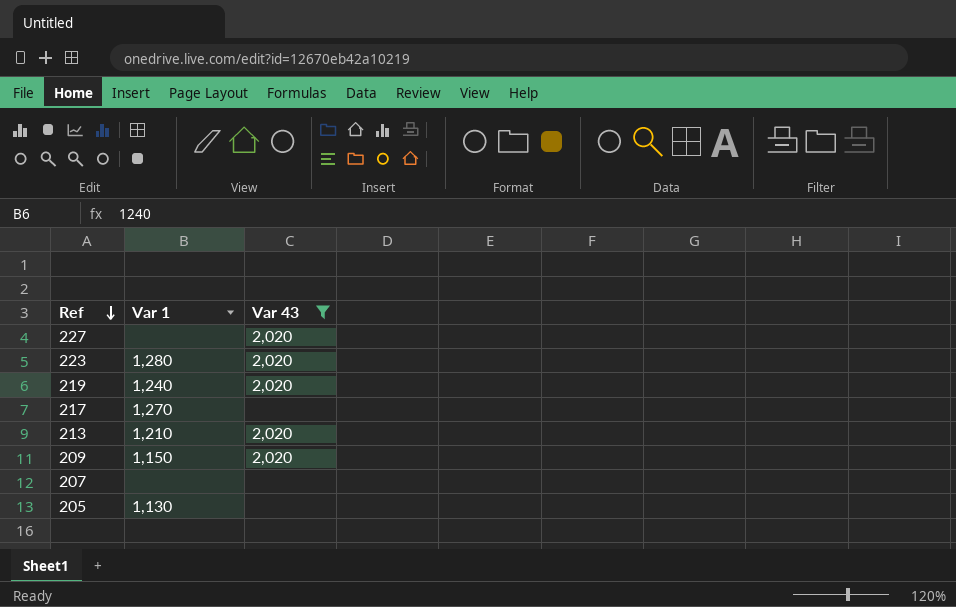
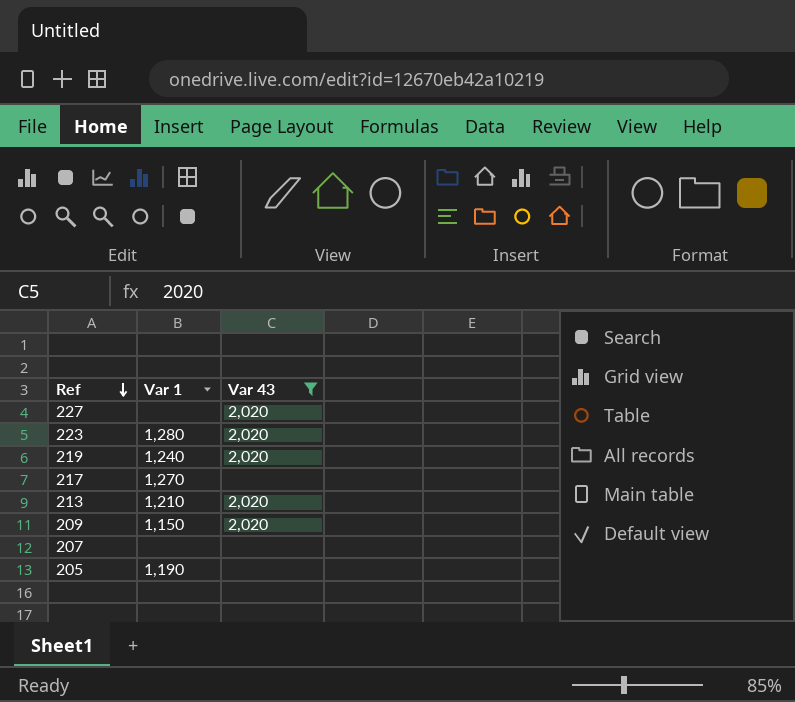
205 | Var 1: 1,130 -> 1,190

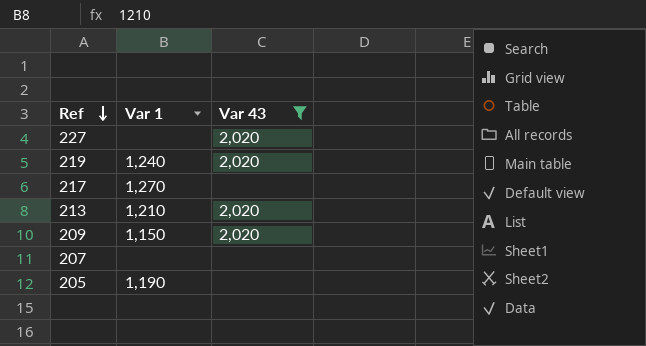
row 223: 1,280 | 2,020 -> none

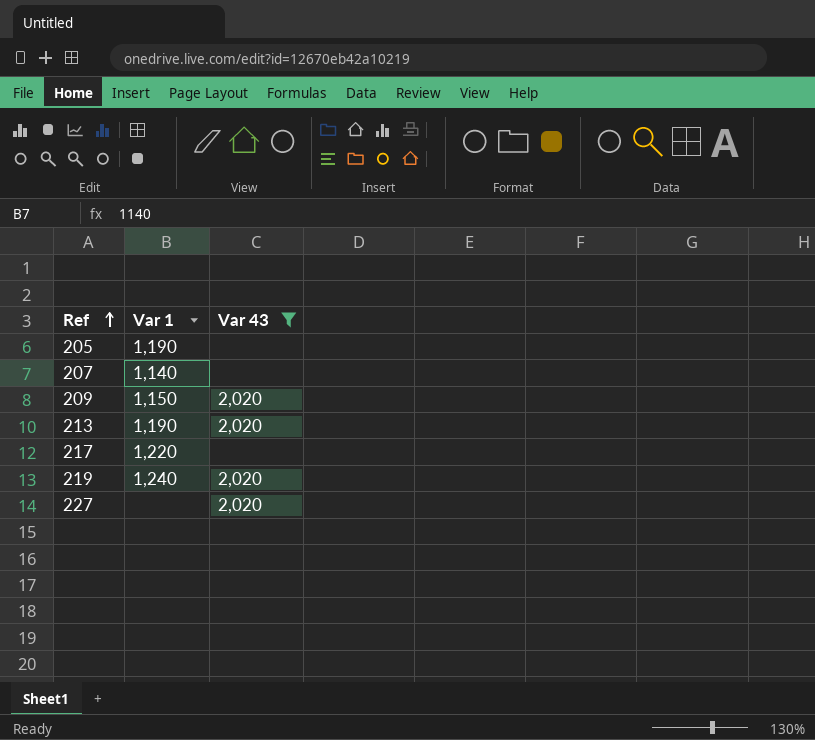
row order: Ref descending -> Ref ascending
207 | Var 1: none -> 1,140
213 | Var 1: 1,210 -> 1,190
217 | Var 1: 1,270 -> 1,220

